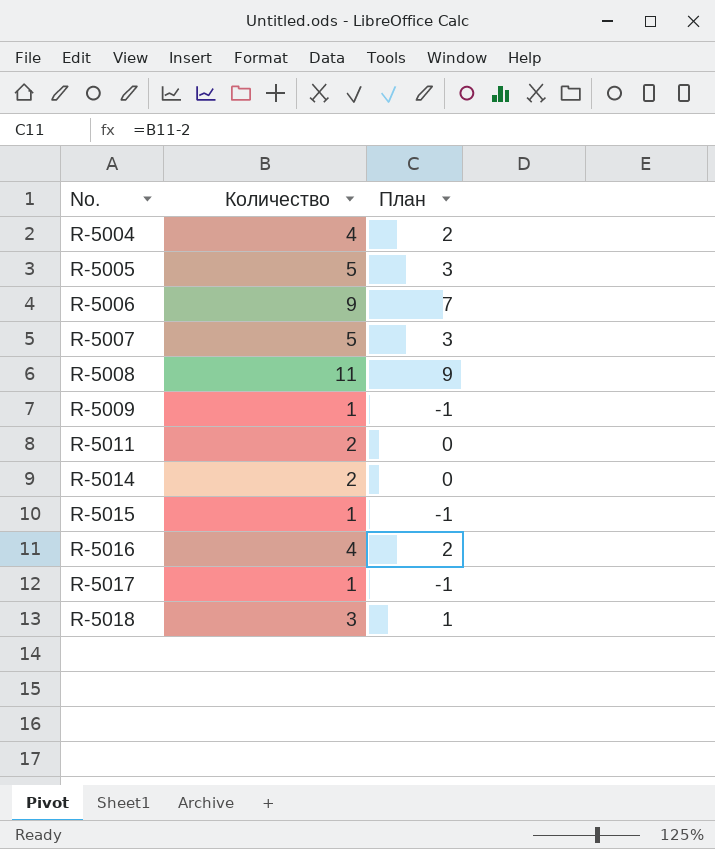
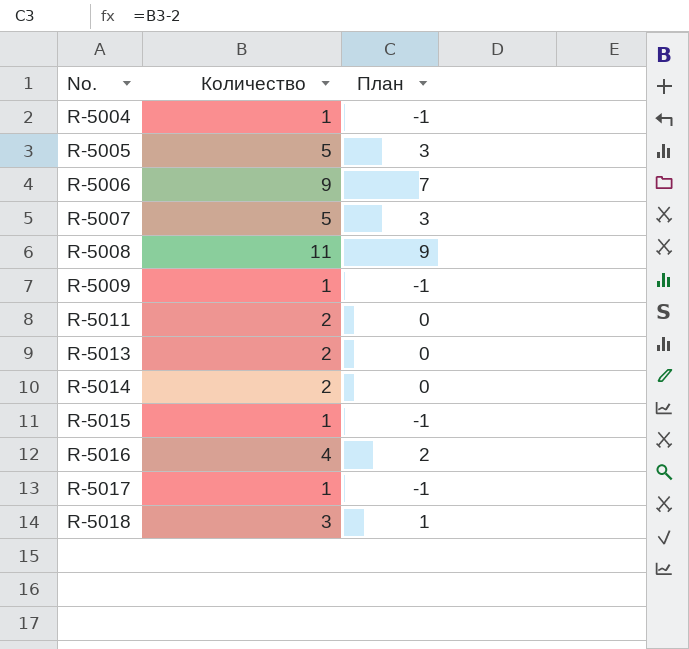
R-5004 | Количество: 4 -> 1
R-5004 | План: 2 -> -1
row R-5013: none -> 2 | 0

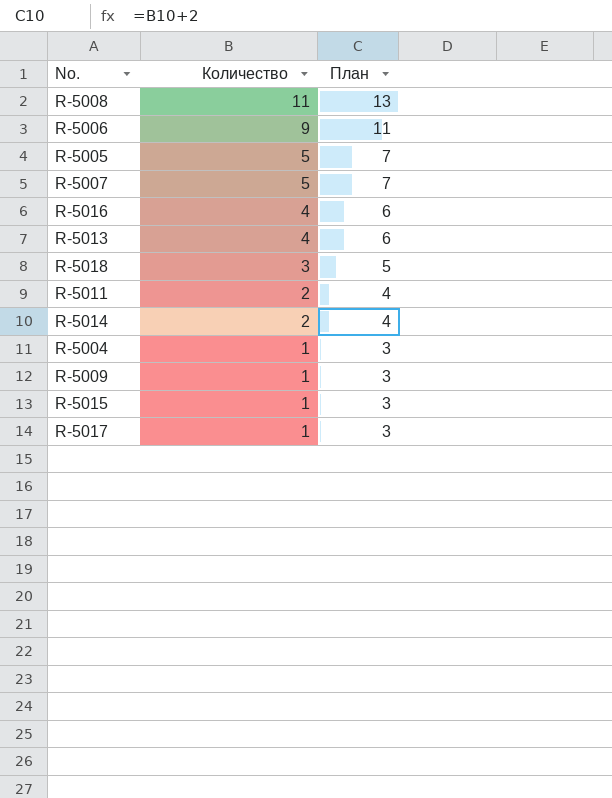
row order: No. ascending -> Количество descending
column План | formula: [Количество] - 2 -> [Количество] + 2
R-5013 | Количество: 2 -> 4

